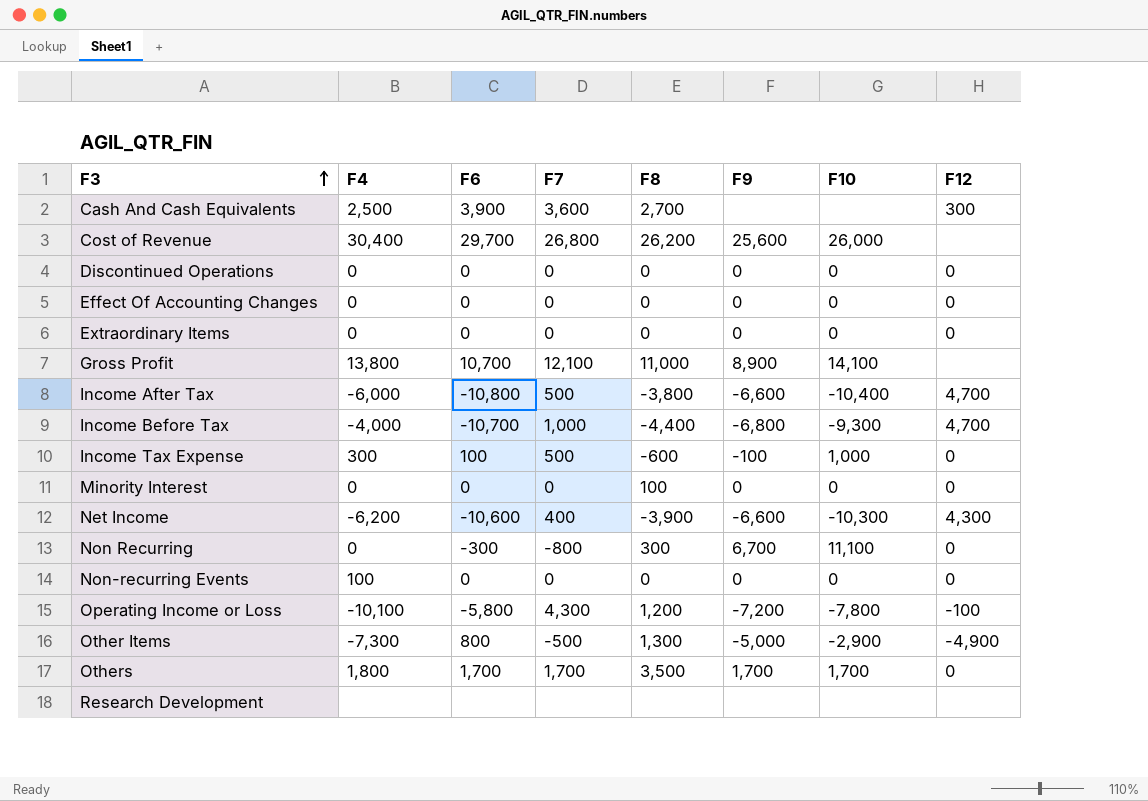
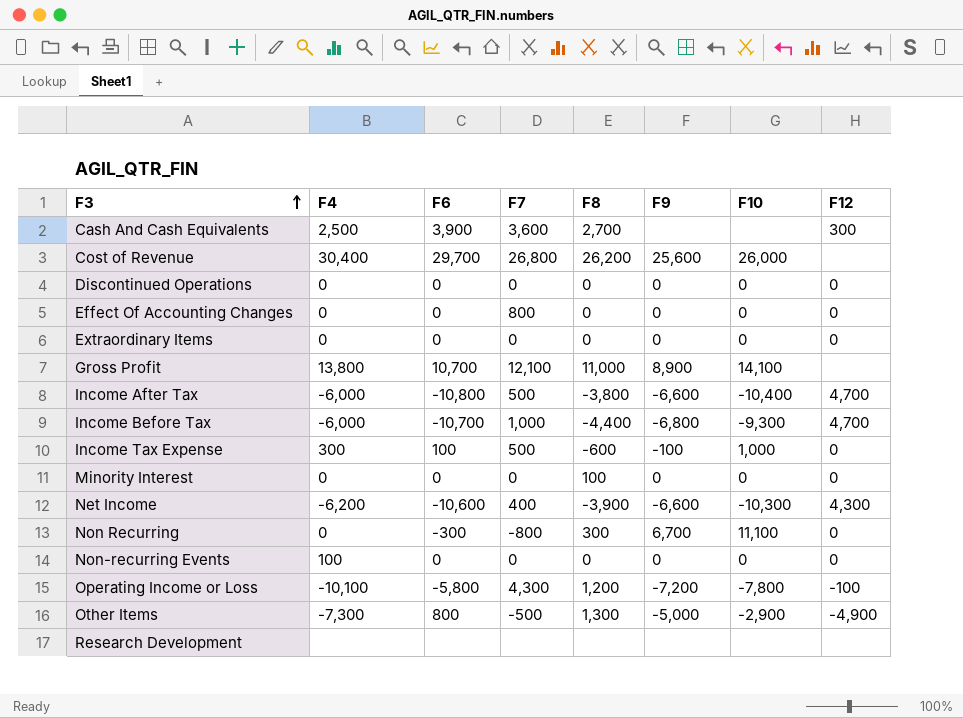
row Others: 1,800 | 1,700 | 1,700 | 3,500 | 1,700 | 1,700 | 0 -> none
Effect Of Accounting Changes | F7: 0 -> 800
Income Before Tax | F4: -4,000 -> -6,000

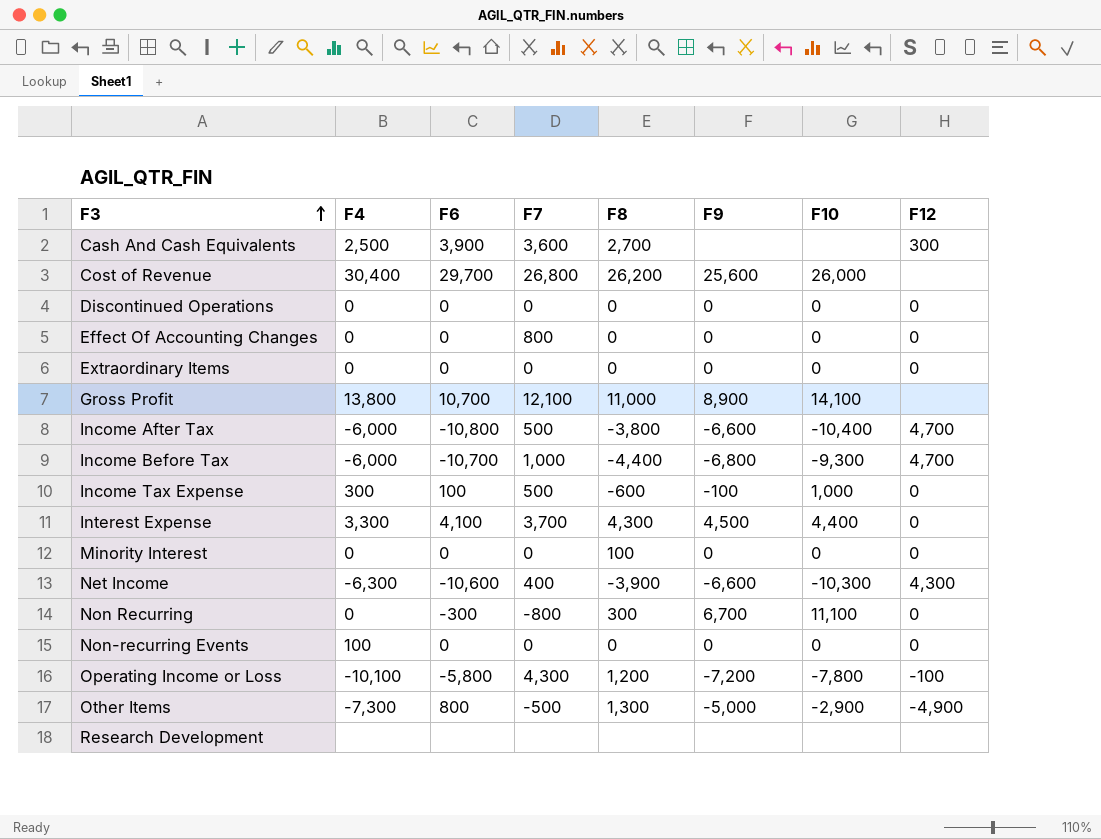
row Interest Expense: none -> 3,300 | 4,100 | 3,700 | 4,300 | 4,500 | 4,400 | 0
Net Income | F4: -6,200 -> -6,300

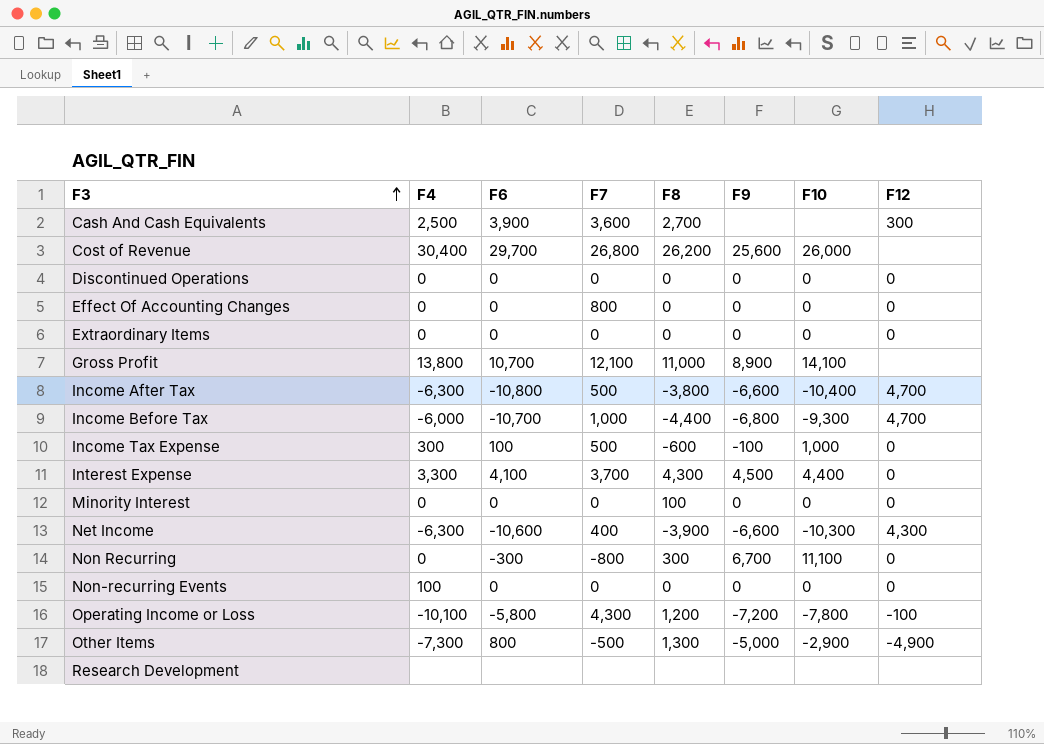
Income After Tax | F4: -6,000 -> -6,300

